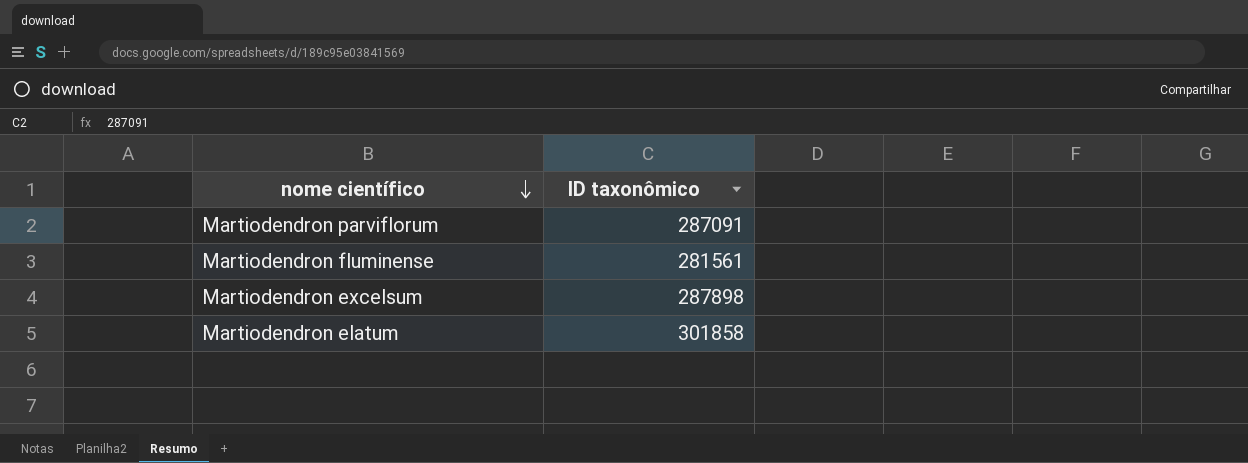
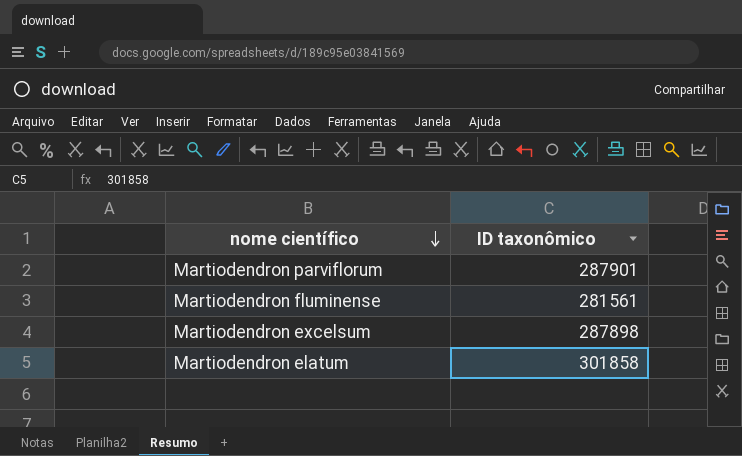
Martiodendron parviflorum | ID taxonômico: 287091 -> 287901

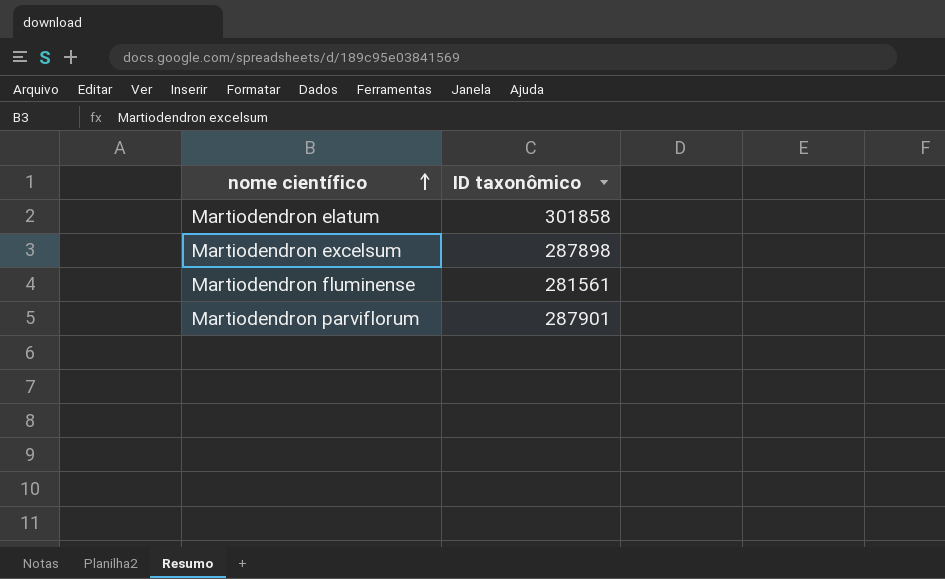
row order: nome científico descending -> nome científico ascending

